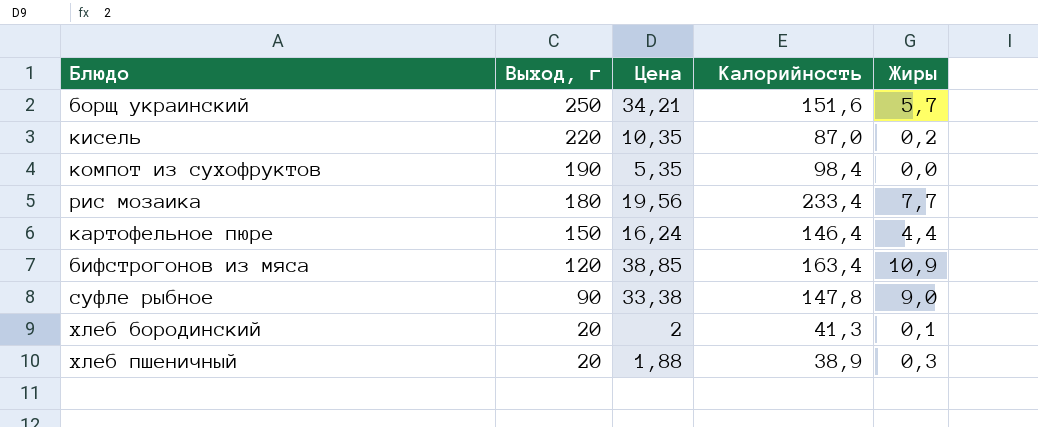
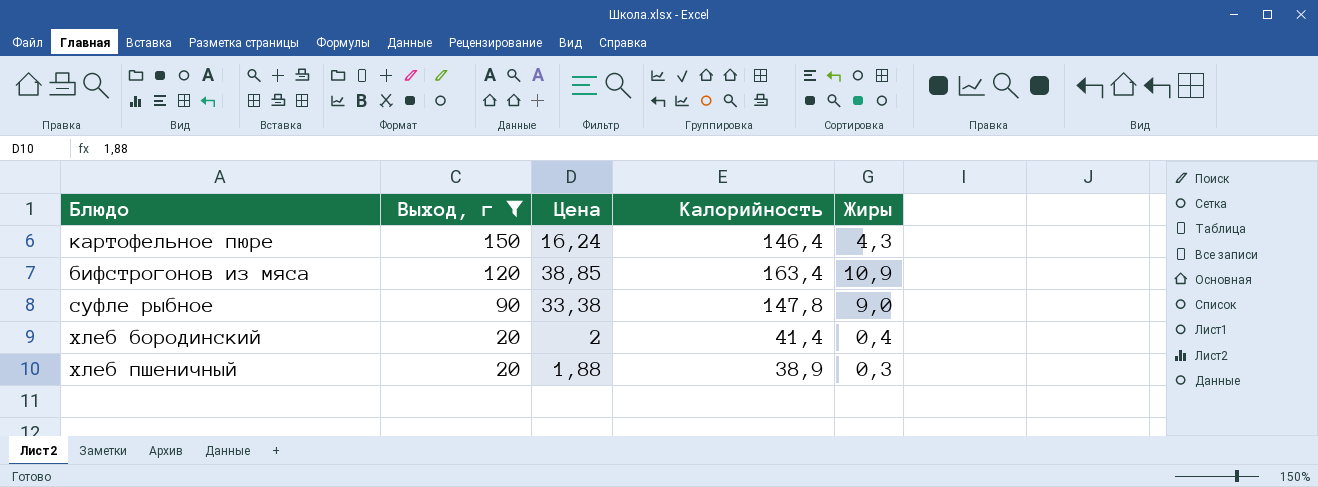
filter: none -> Выход, г <= 150
картофельное пюре | Жиры: 4,4 -> 4,3
хлеб бородинский | Калорийность: 41,3 -> 41,4
хлеб бородинский | Жиры: 0,1 -> 0,4

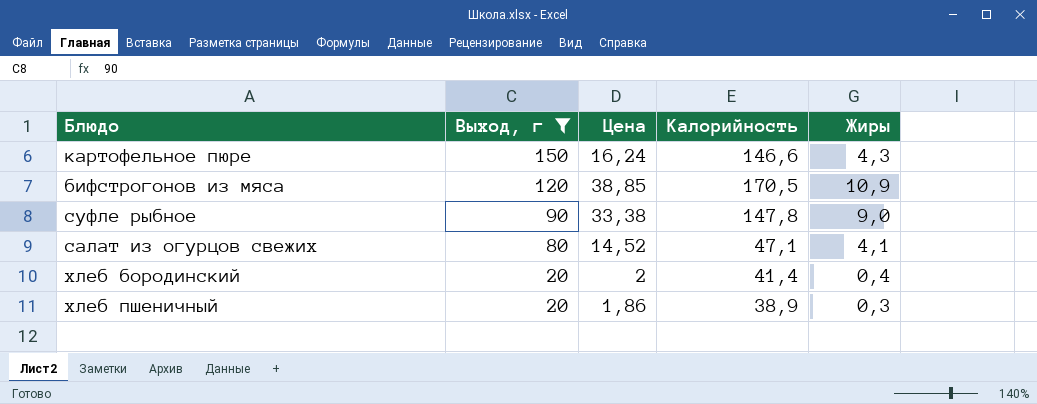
картофельное пюре | Калорийность: 146,4 -> 146,6
бифстрогонов из мяса | Калорийность: 163,4 -> 170,5
row салат из огурцов свежих: none -> 80 | 14,52 | 47,1 | 4,1
хлеб пшеничный | Цена: 1,88 -> 1,86

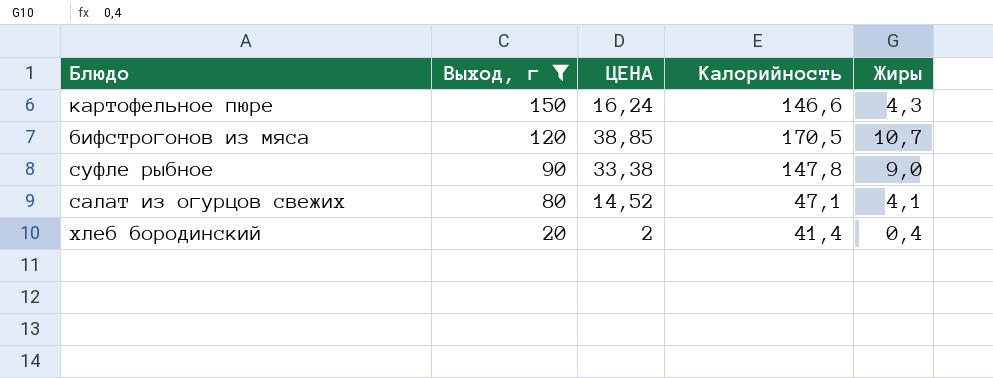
column name: Цена -> ЦЕНА
row хлеб пшеничный: 20 | 1,86 | 38,9 | 0,3 -> none
бифстрогонов из мяса | Жиры: 10,9 -> 10,7

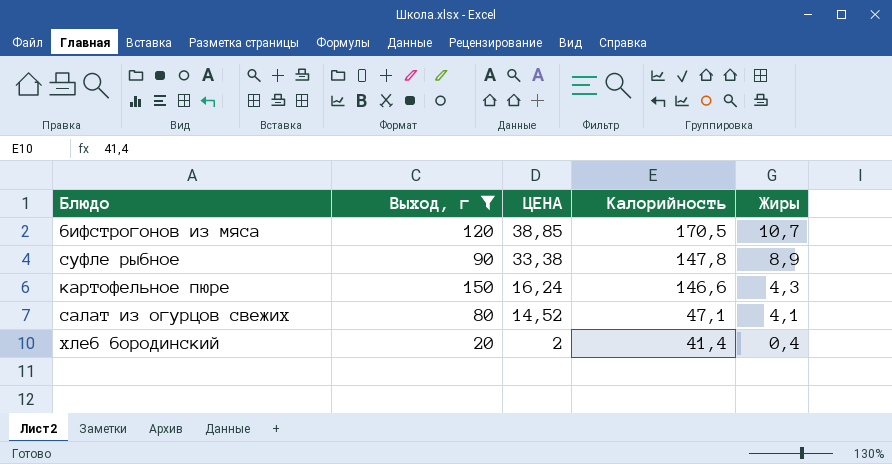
row order: Выход, г descending -> ЦЕНА descending
суфле рыбное | Жиры: 9,0 -> 8,9

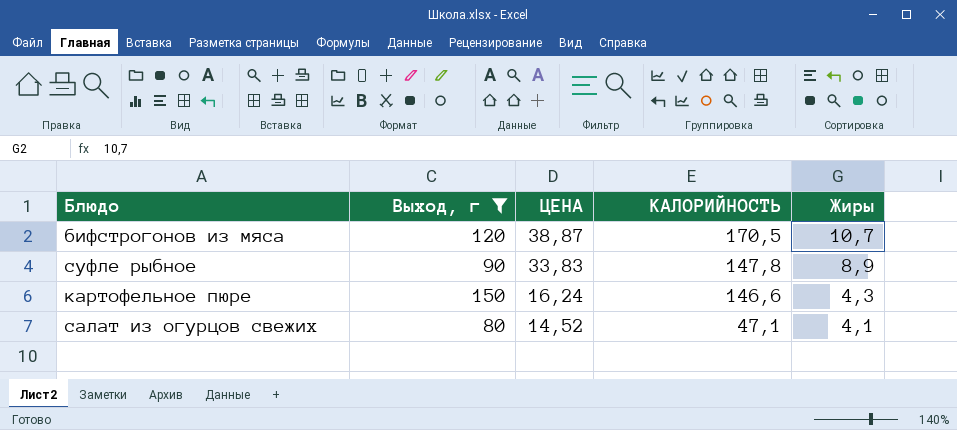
column name: Калорийность -> КАЛОРИЙНОСТЬ
row хлеб бородинский: 20 | 2 | 41,4 | 0,4 -> none
бифстрогонов из мяса | ЦЕНА: 38,85 -> 38,87
суфле рыбное | ЦЕНА: 33,38 -> 33,83

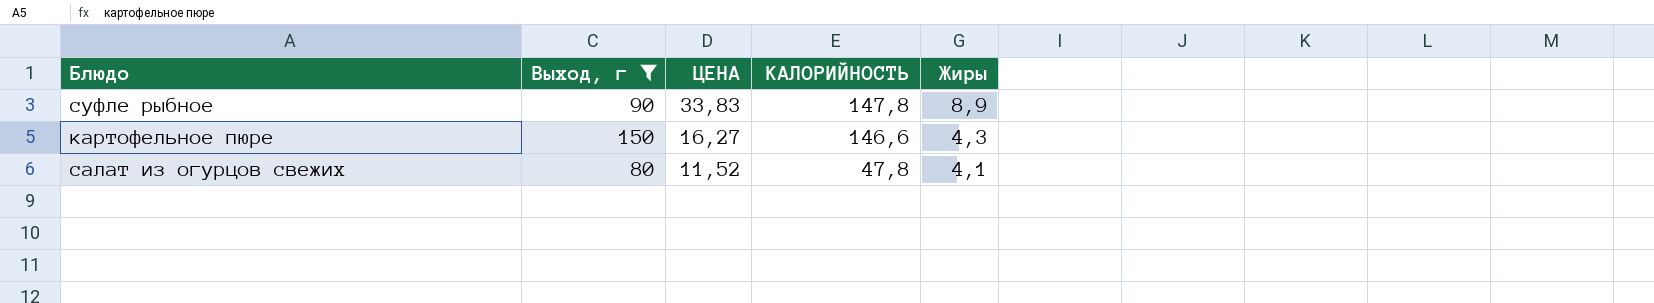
row бифстрогонов из мяса: 120 | 38,87 | 170,5 | 10,7 -> none
картофельное пюре | ЦЕНА: 16,24 -> 16,27
салат из огурцов свежих | ЦЕНА: 14,52 -> 11,52
салат из огурцов свежих | КАЛОРИЙНОСТЬ: 47,1 -> 47,8

